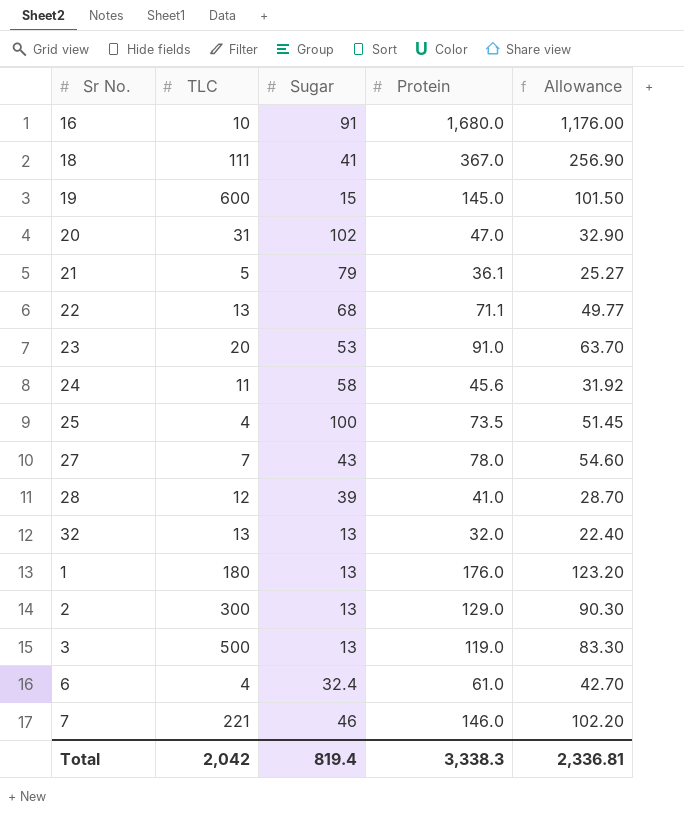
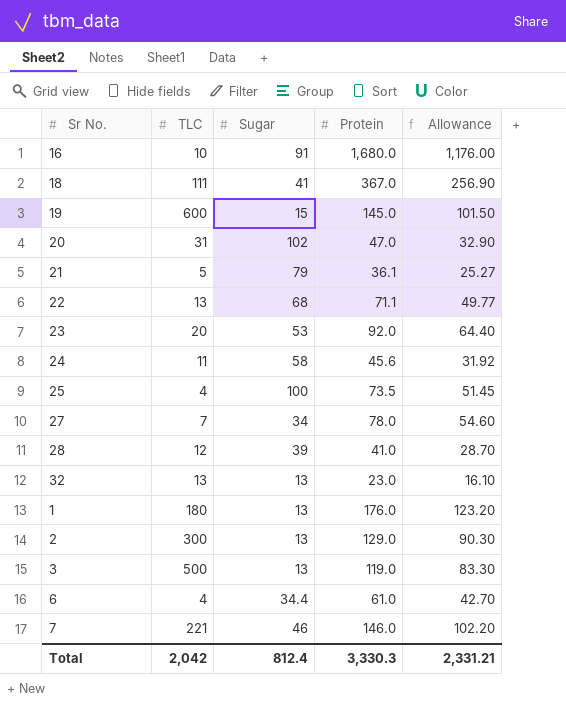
23 | Protein: 91.0 -> 92.0
23 | Allowance: 63.70 -> 64.40
27 | Sugar: 43 -> 34
32 | Protein: 32.0 -> 23.0
32 | Allowance: 22.40 -> 16.10
6 | Sugar: 32.4 -> 34.4
Total | Sugar: 819.4 -> 812.4
Total | Protein: 3,338.3 -> 3,330.3
Total | Allowance: 2,336.81 -> 2,331.21

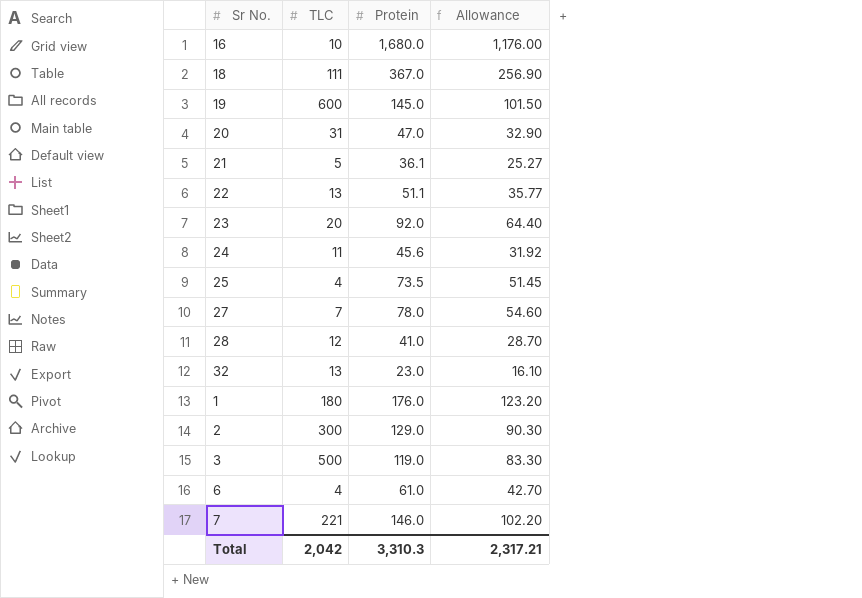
column Sugar | position: 3 -> none
22 | Protein: 71.1 -> 51.1
22 | Allowance: 49.77 -> 35.77
Total | Protein: 3,330.3 -> 3,310.3
Total | Allowance: 2,331.21 -> 2,317.21

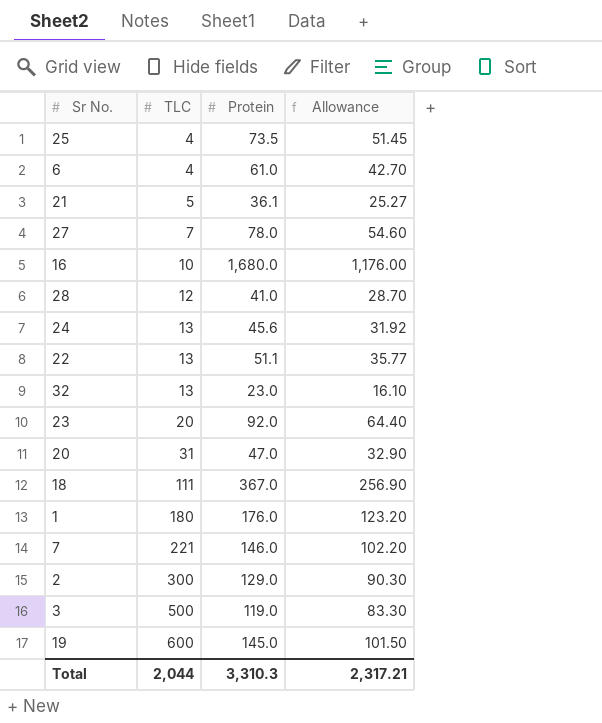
row order: none -> TLC ascending
24 | TLC: 11 -> 13
Total | TLC: 2,042 -> 2,044

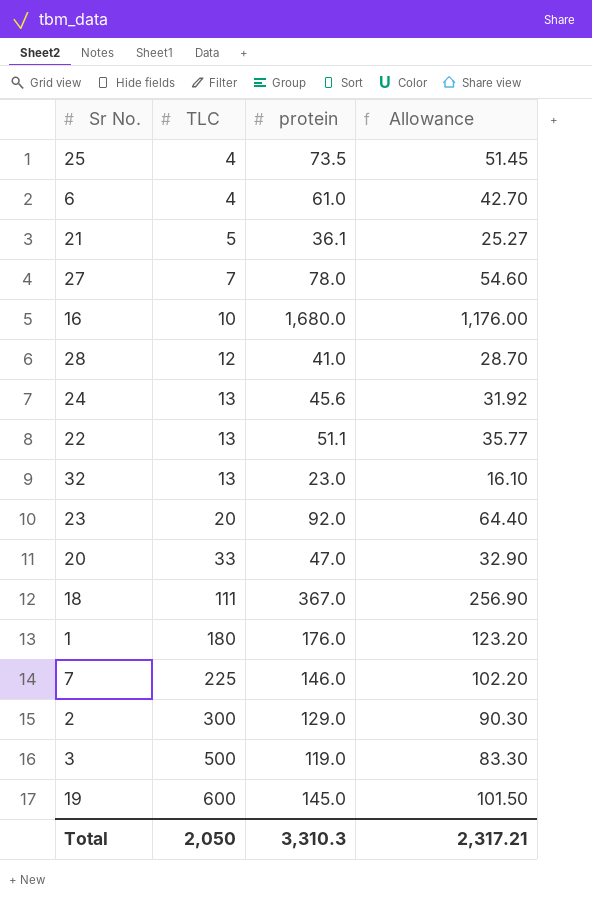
column name: Protein -> protein
20 | TLC: 31 -> 33
7 | TLC: 221 -> 225
Total | TLC: 2,044 -> 2,050

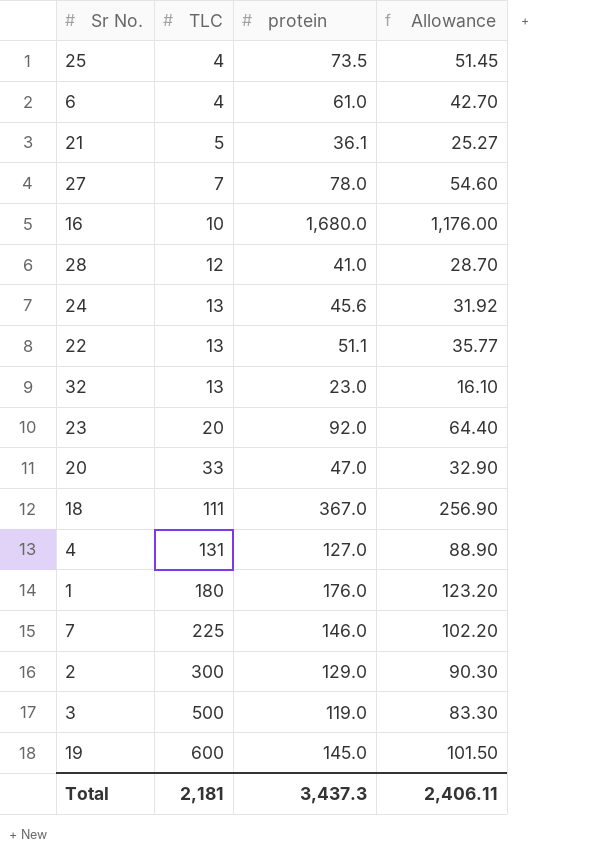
row 4: none -> 131 | 127.0 | 88.90
Total | TLC: 2,050 -> 2,181
Total | protein: 3,310.3 -> 3,437.3
Total | Allowance: 2,317.21 -> 2,406.11

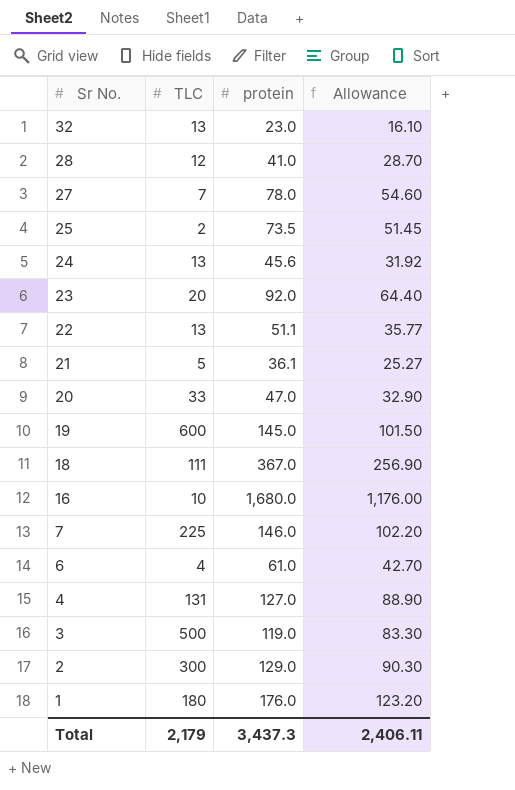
row order: TLC ascending -> Sr No. descending
25 | TLC: 4 -> 2
Total | TLC: 2,181 -> 2,179

